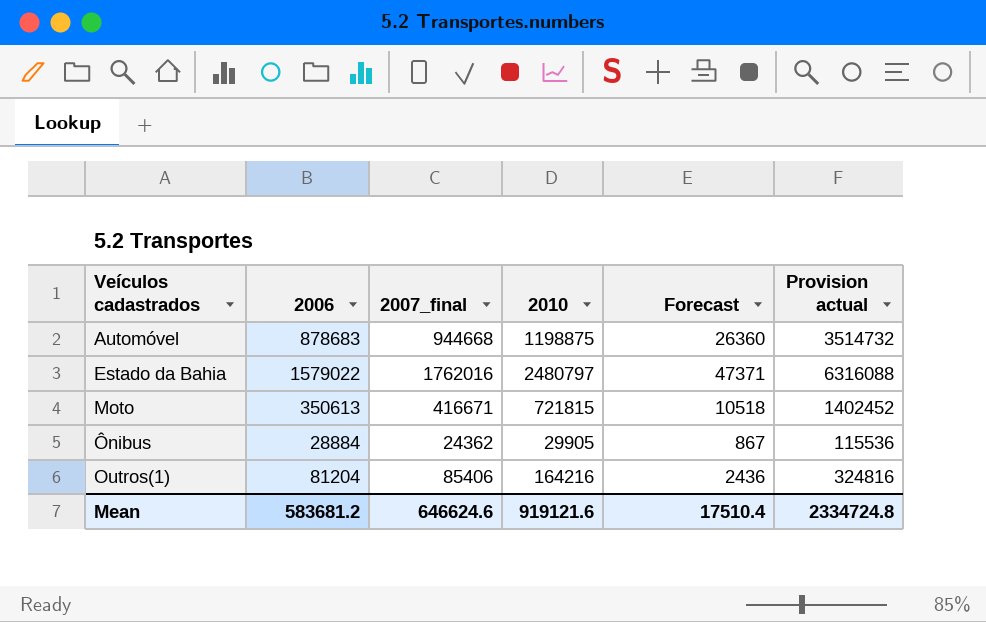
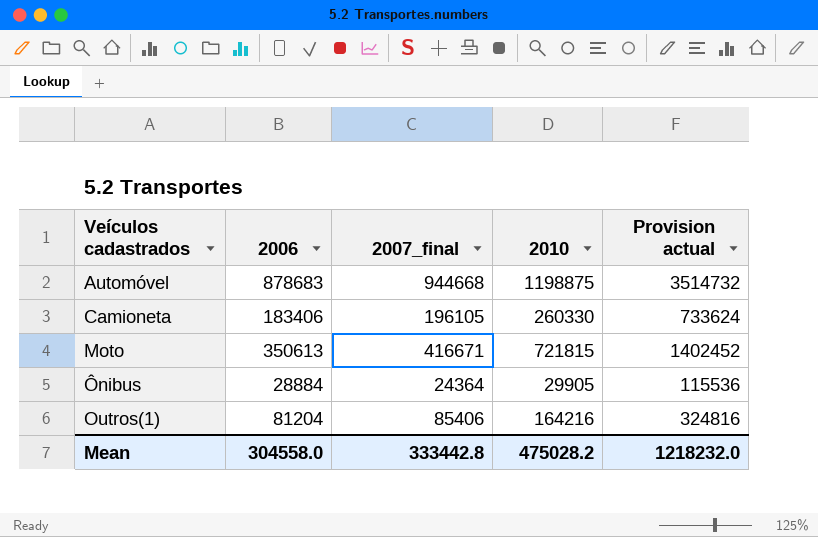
column Forecast | formula: [2006] * 0.03 -> none
row Estado da Bahia: 1579022 | 1762016 | 2480797 | 47371 | 6316088 -> none
row Camioneta: none -> 183406 | 196105 | 260330 | 733624
Ônibus | 2007_final: 24362 -> 24364
Mean | 2006: 583681.2 -> 304558.0
Mean | 2007_final: 646624.6 -> 333442.8
Mean | 2010: 919121.6 -> 475028.2
Mean | Provision actual: 2334724.8 -> 1218232.0

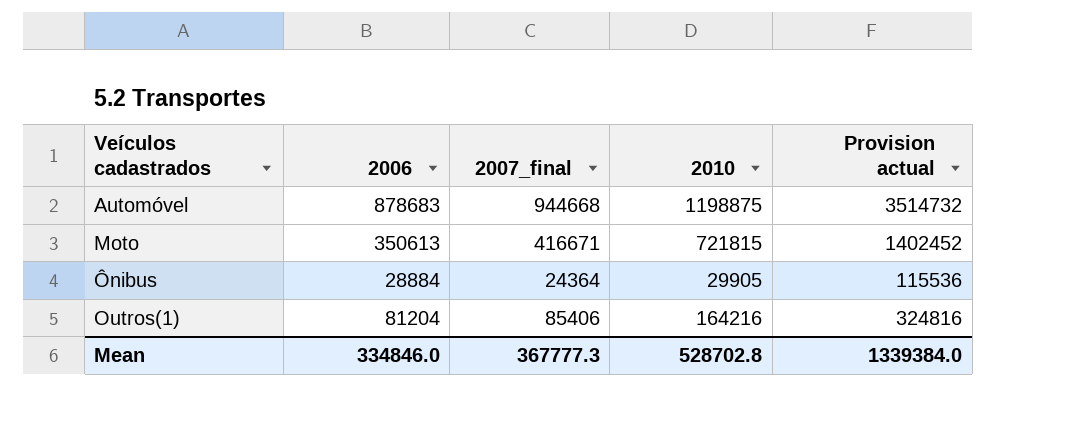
row Camioneta: 183406 | 196105 | 260330 | 733624 -> none
Mean | 2006: 304558.0 -> 334846.0
Mean | 2007_final: 333442.8 -> 367777.3
Mean | 2010: 475028.2 -> 528702.8
Mean | Provision actual: 1218232.0 -> 1339384.0

